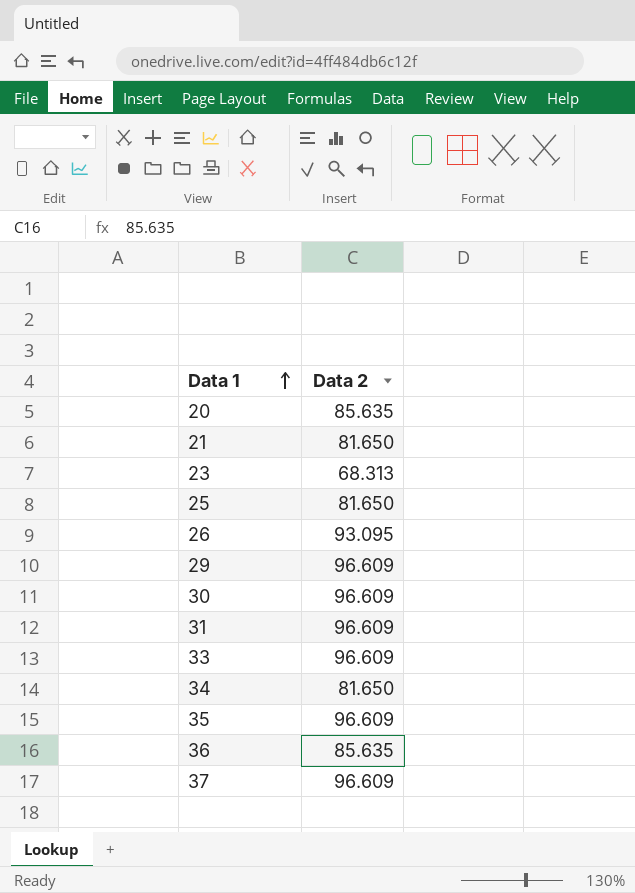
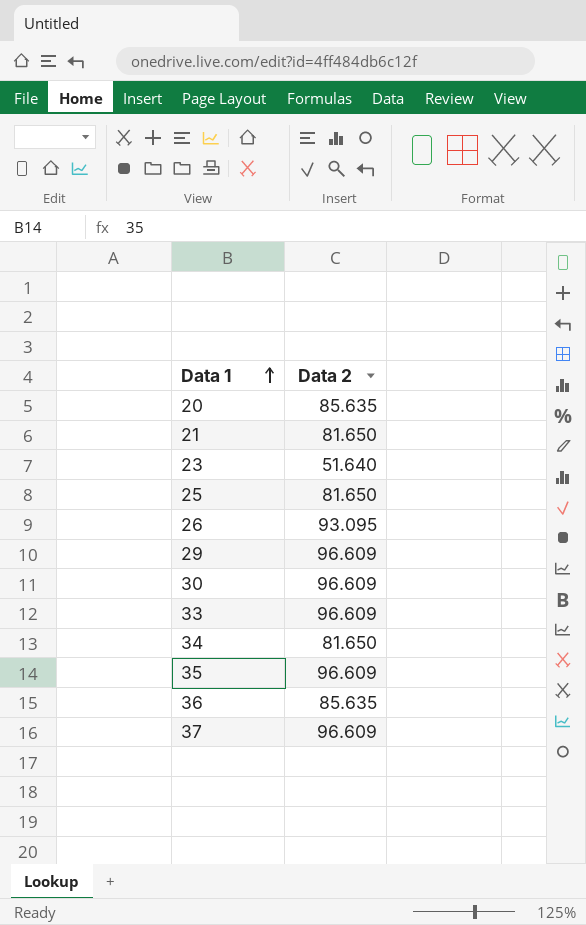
row 31: 96.609 -> none
23 | Data 2: 68.313 -> 51.640

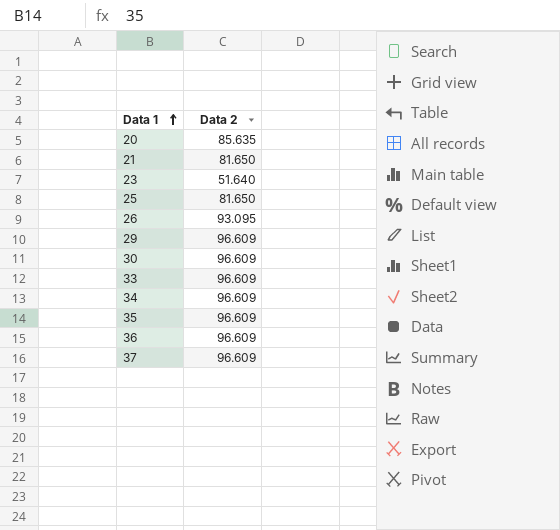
34 | Data 2: 81.650 -> 96.609
36 | Data 2: 85.635 -> 96.609

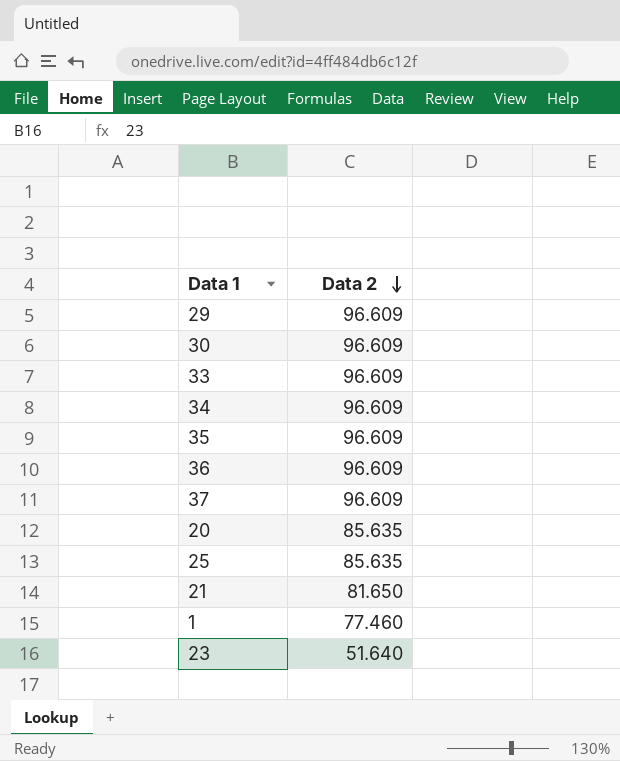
row order: Data 1 ascending -> Data 2 descending
row 26: 93.095 -> none
25 | Data 2: 81.650 -> 85.635
row 1: none -> 77.460

